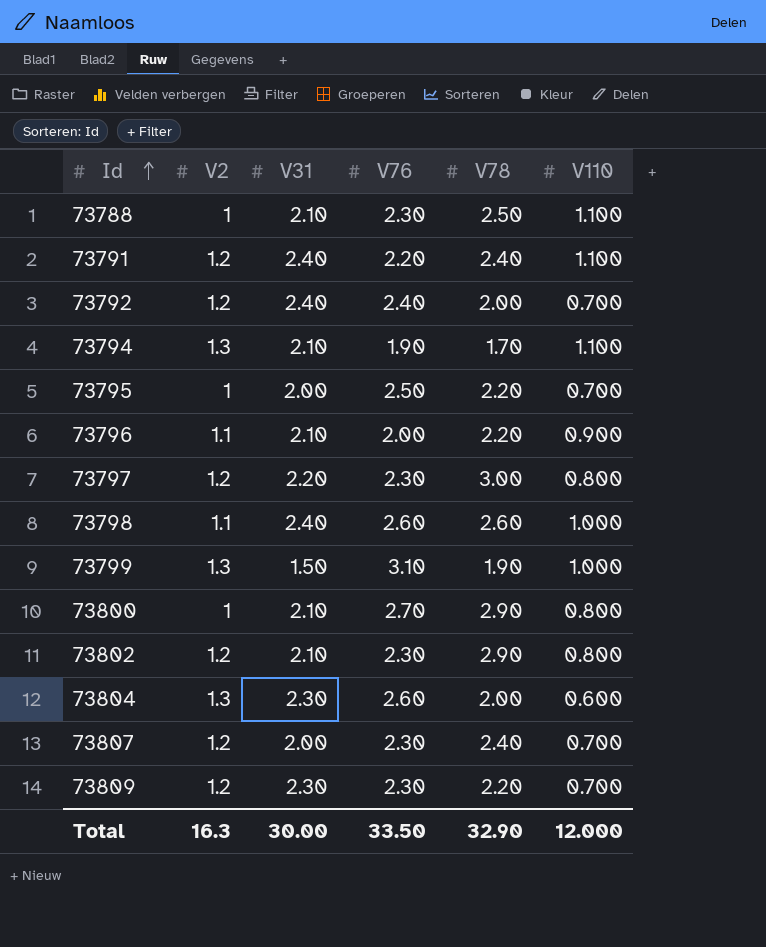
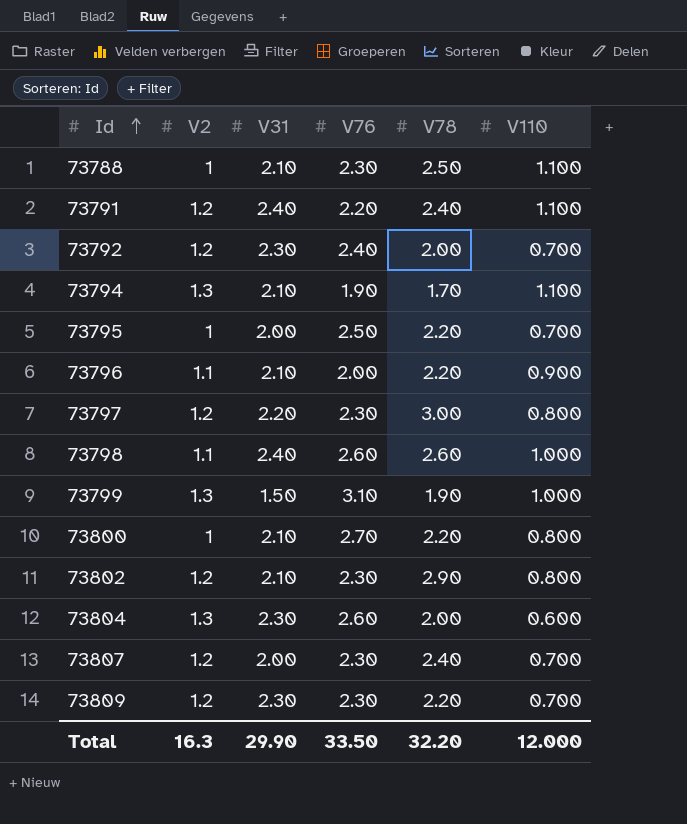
73792 | V31: 2.40 -> 2.30
73800 | V78: 2.90 -> 2.20
Total | V31: 30.00 -> 29.90
Total | V78: 32.90 -> 32.20

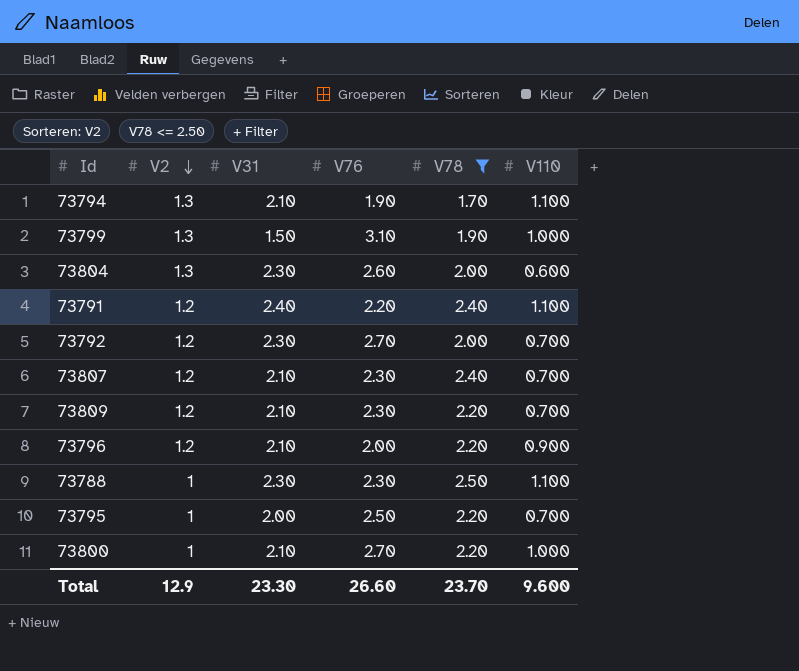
filter: none -> V78 <= 2.50
row order: Id ascending -> V2 descending
73792 | V76: 2.40 -> 2.70
73807 | V31: 2.00 -> 2.10
73809 | V31: 2.30 -> 2.10
73796 | V2: 1.1 -> 1.2
73788 | V31: 2.10 -> 2.30
73800 | V110: 0.800 -> 1.000
Total | V2: 16.3 -> 12.9
Total | V31: 29.90 -> 23.30
Total | V76: 33.50 -> 26.60
Total | V78: 32.20 -> 23.70
Total | V110: 12.000 -> 9.600

